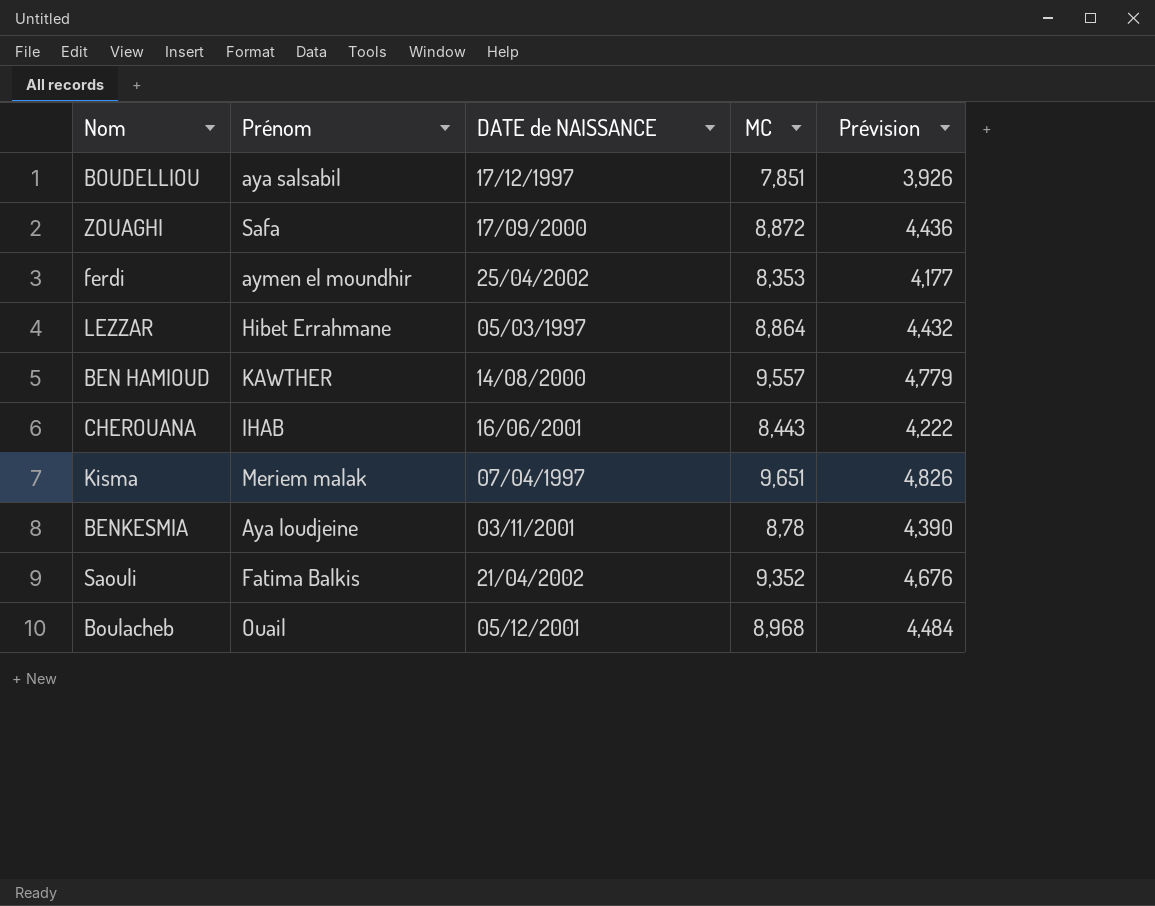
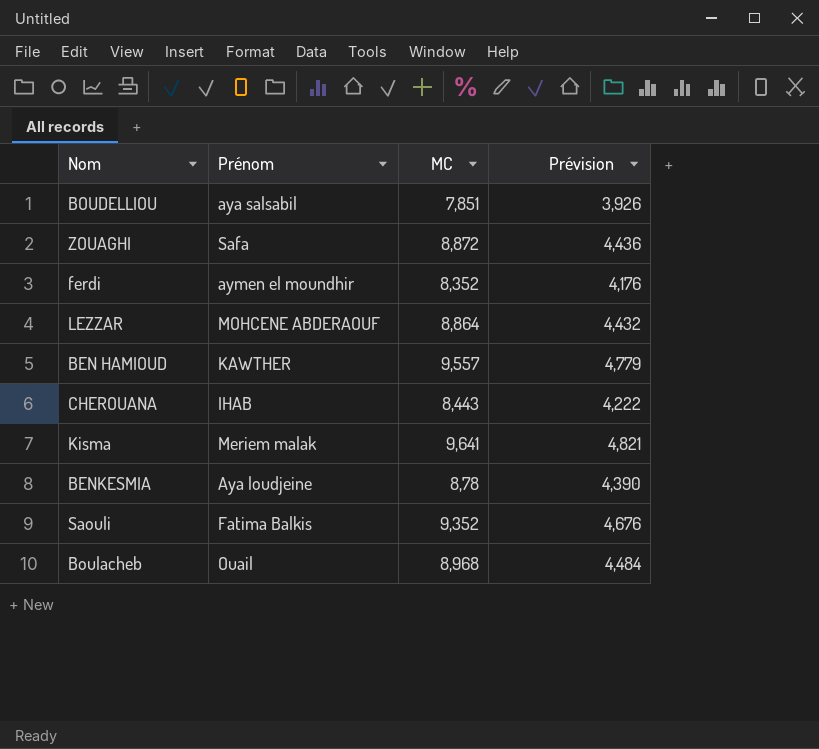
column DATE de NAISSANCE | position: 3 -> none
ferdi | MC: 8,353 -> 8,352
ferdi | Prévision: 4,177 -> 4,176
LEZZAR | Prénom: Hibet Errahmane -> MOHCENE ABDERAOUF
Kisma | MC: 9,651 -> 9,641
Kisma | Prévision: 4,826 -> 4,821

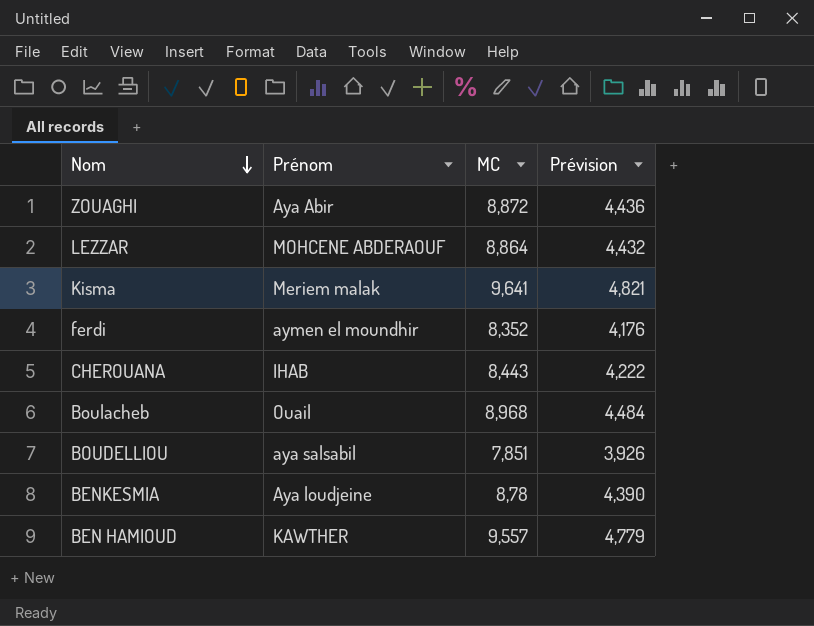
row order: none -> Nom descending
row Saouli: Fatima Balkis | 9,352 | 4,676 -> none
ZOUAGHI | Prénom: Safa -> Aya Abir

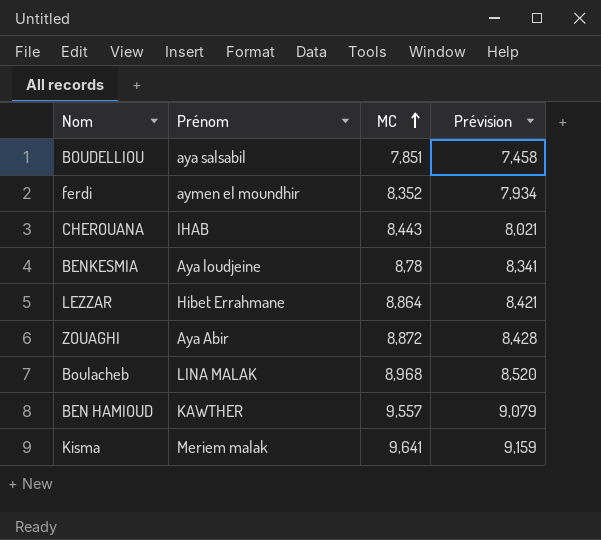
row order: Nom descending -> MC ascending
column Prévision | formula: [MC] * 0,5 -> [MC] * 0,95
LEZZAR | Prénom: MOHCENE ABDERAOUF -> Hibet Errahmane
Boulacheb | Prénom: Ouail -> LINA MALAK

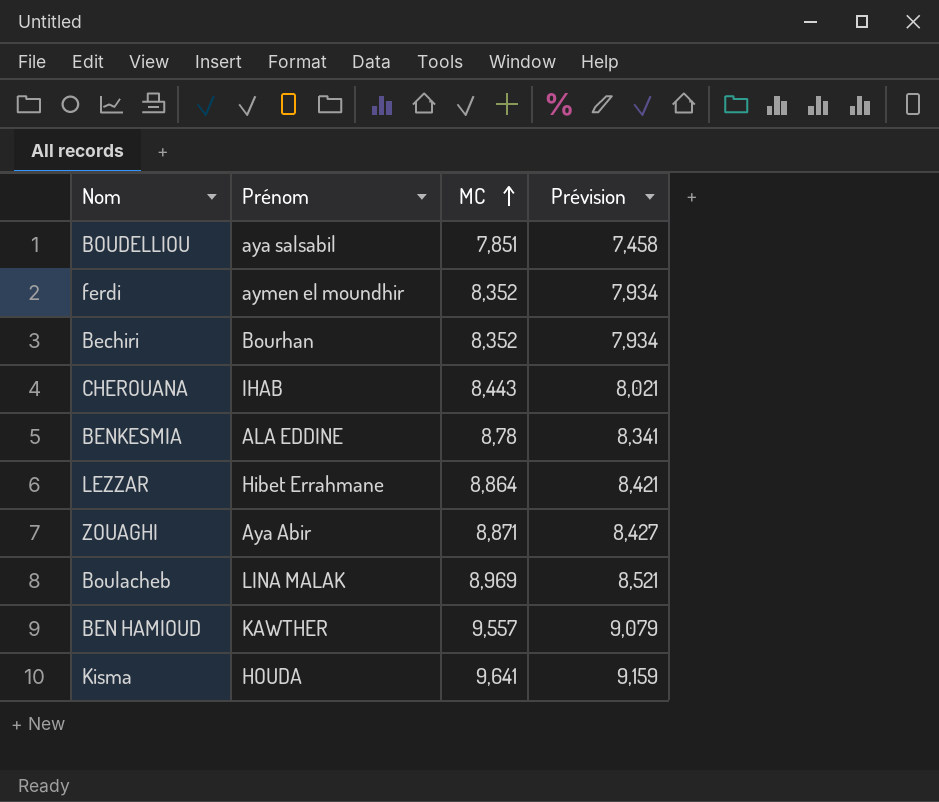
row Bechiri: none -> Bourhan | 8,352 | 7,934
BENKESMIA | Prénom: Aya loudjeine -> ALA EDDINE
ZOUAGHI | MC: 8,872 -> 8,871
ZOUAGHI | Prévision: 8,428 -> 8,427
Boulacheb | MC: 8,968 -> 8,969
Boulacheb | Prévision: 8,520 -> 8,521
Kisma | Prénom: Meriem malak -> HOUDA

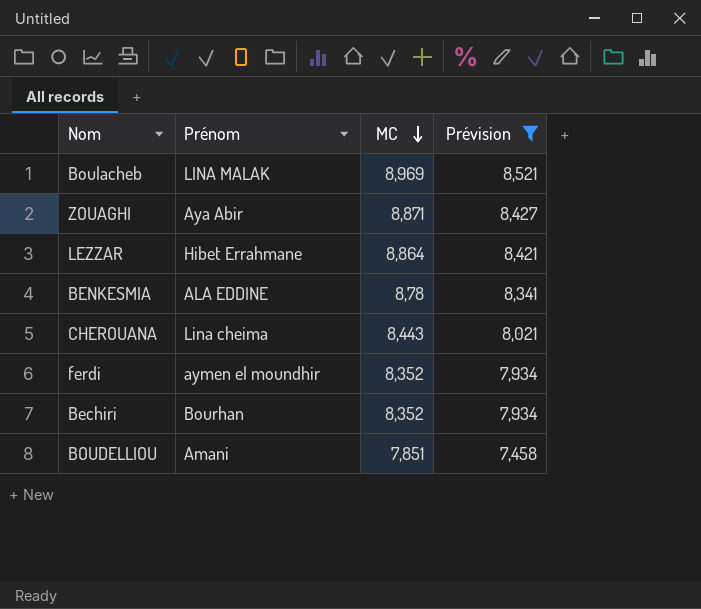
filter: none -> Prévision <= 8,521
row order: MC ascending -> MC descending
CHEROUANA | Prénom: IHAB -> Lina cheima
BOUDELLIOU | Prénom: aya salsabil -> Amani

